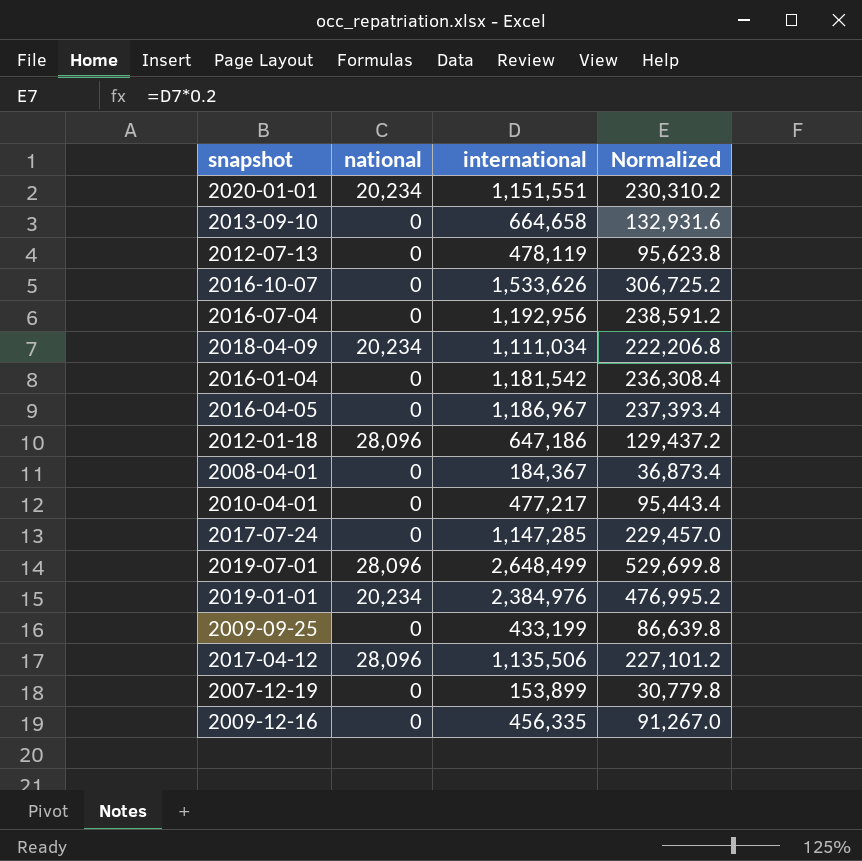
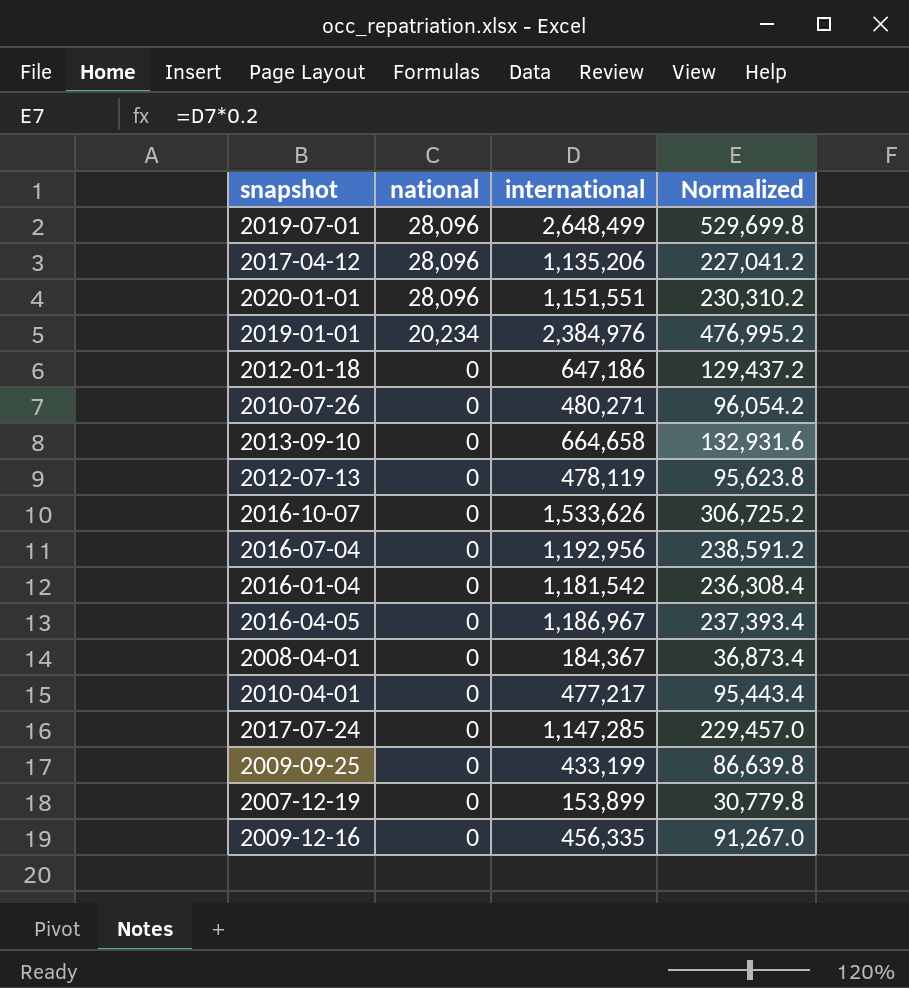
row order: none -> national descending
row 2018-04-09: 20,234 | 1,111,034 | 222,206.8 -> none
2017-04-12 | international: 1,135,506 -> 1,135,206
2017-04-12 | Normalized: 227,101.2 -> 227,041.2
2020-01-01 | national: 20,234 -> 28,096
2012-01-18 | national: 28,096 -> 0
row 2010-07-26: none -> 0 | 480,271 | 96,054.2

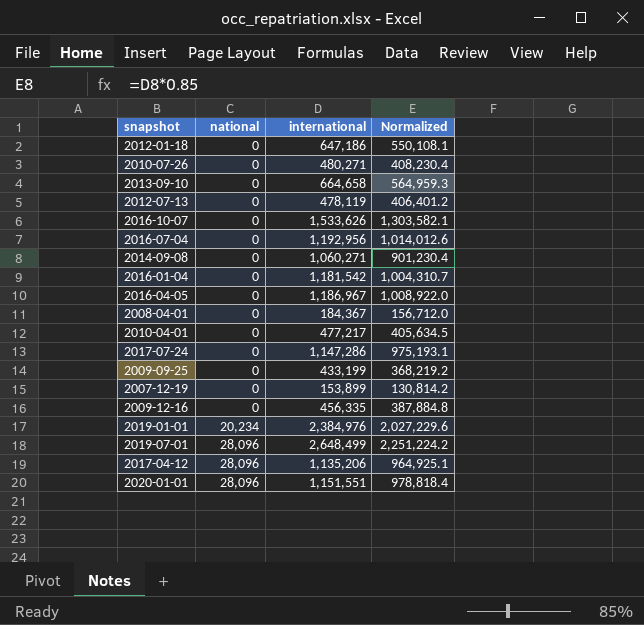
row order: national descending -> national ascending
column Normalized | formula: [international] * 0.2 -> [international] * 0.85
row 2014-09-08: none -> 0 | 1,060,271 | 901,230.4
2017-07-24 | international: 1,147,285 -> 1,147,286

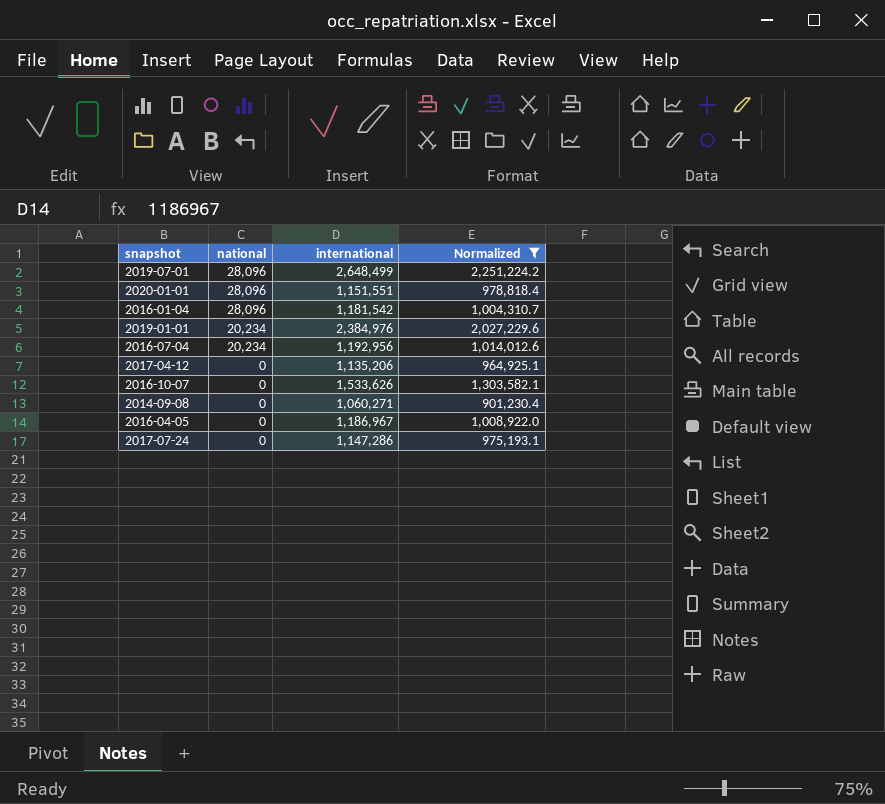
filter: none -> Normalized >= 901,230.4
row order: national ascending -> national descending
2016-01-04 | national: 0 -> 28,096
2016-07-04 | national: 0 -> 20,234
2017-04-12 | national: 28,096 -> 0

